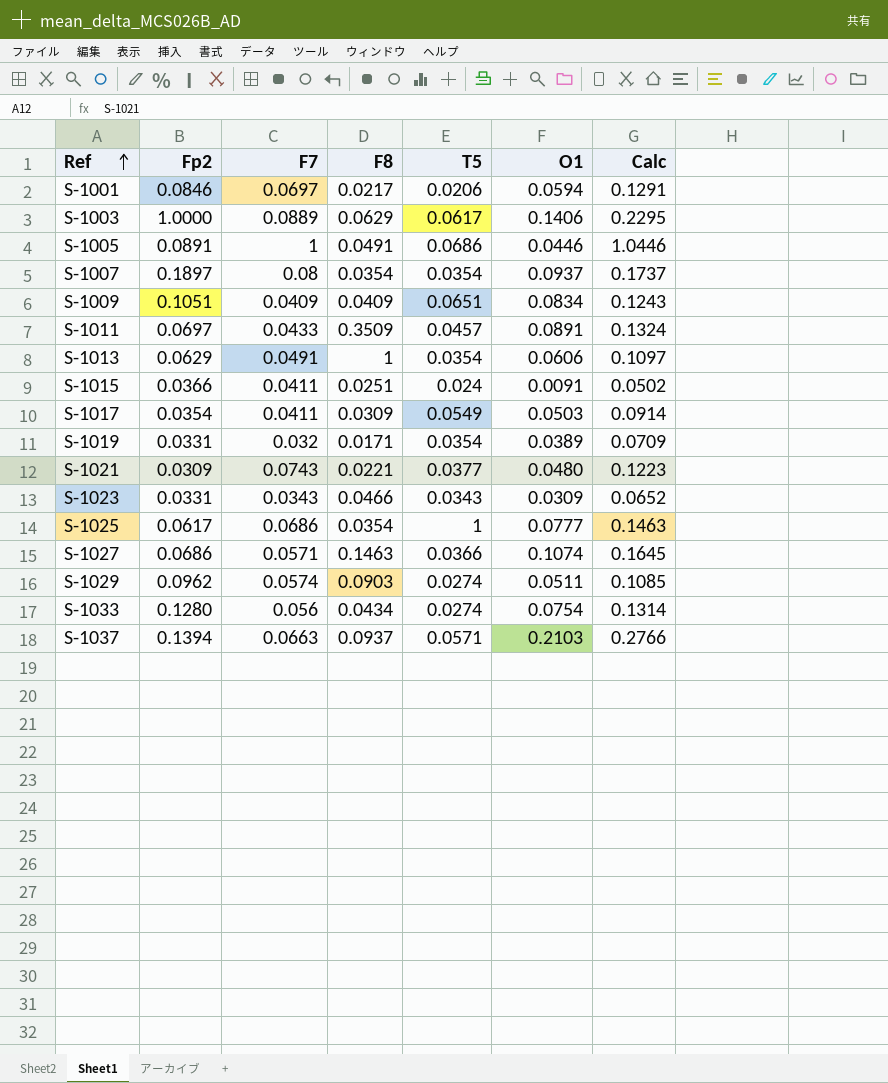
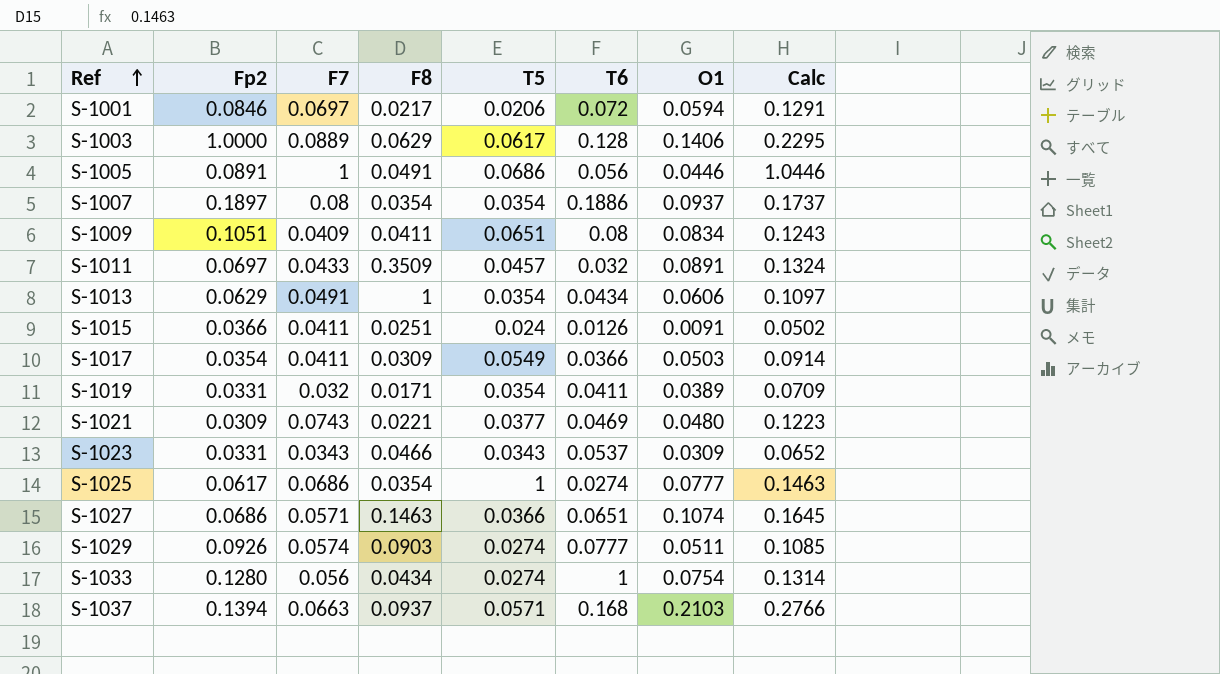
column T6 | position: none -> 6
S-1009 | F8: 0.0409 -> 0.0411
S-1029 | Fp2: 0.0962 -> 0.0926

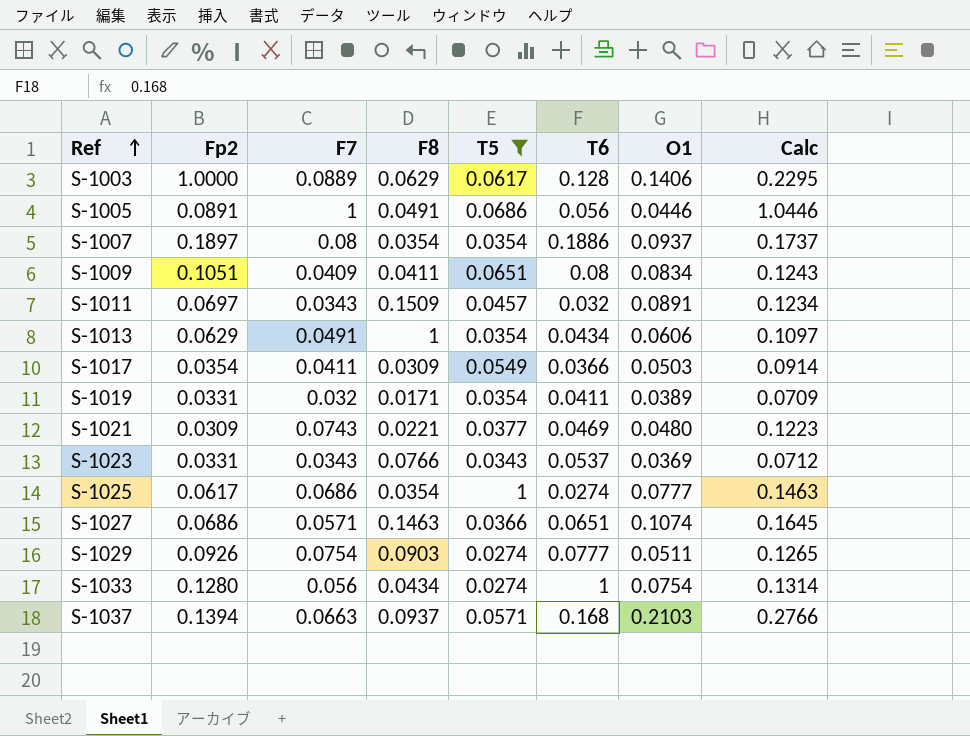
filter: none -> T5 >= 0.0274
S-1011 | F7: 0.0433 -> 0.0343
S-1011 | F8: 0.3509 -> 0.1509
S-1011 | Calc: 0.1324 -> 0.1234
S-1023 | F8: 0.0466 -> 0.0766
S-1023 | O1: 0.0309 -> 0.0369
S-1023 | Calc: 0.0652 -> 0.0712
S-1029 | F7: 0.0574 -> 0.0754
S-1029 | Calc: 0.1085 -> 0.1265

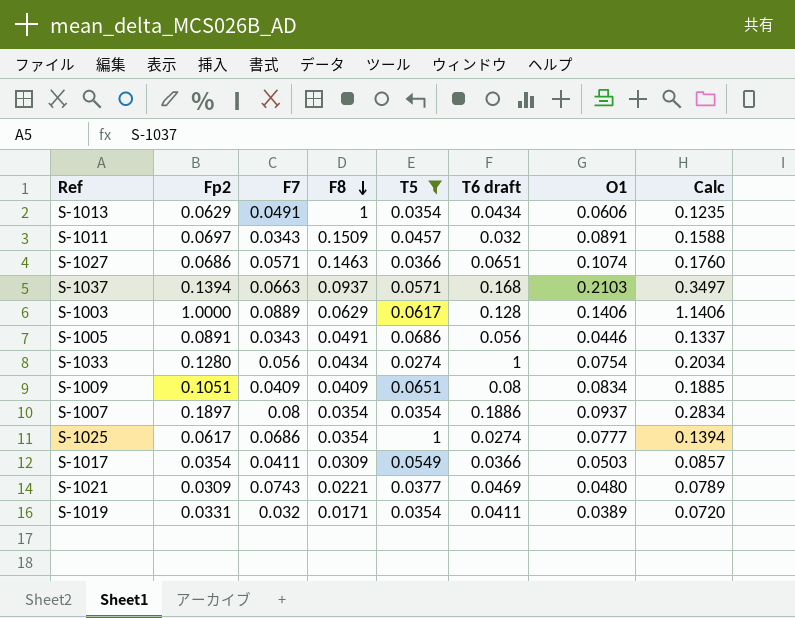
row order: Ref ascending -> F8 descending
column name: T6 -> T6 draft
column Calc | formula: [F7] + [O1] -> [Fp2] + [O1]
row S-1023: 0.0331 | 0.0343 | 0.0766 | 0.0343 | 0.0537 | 0.0369 | 0.0712 -> none
row S-1029: 0.0926 | 0.0754 | 0.0903 | 0.0274 | 0.0777 | 0.0511 | 0.1265 -> none
S-1005 | F7: 1 -> 0.0343
S-1009 | F8: 0.0411 -> 0.0409

